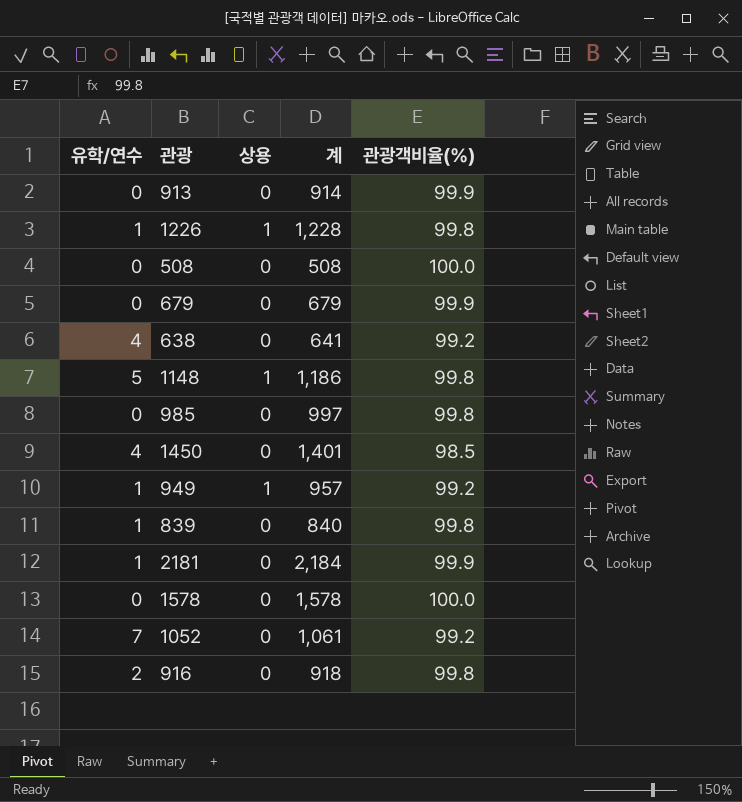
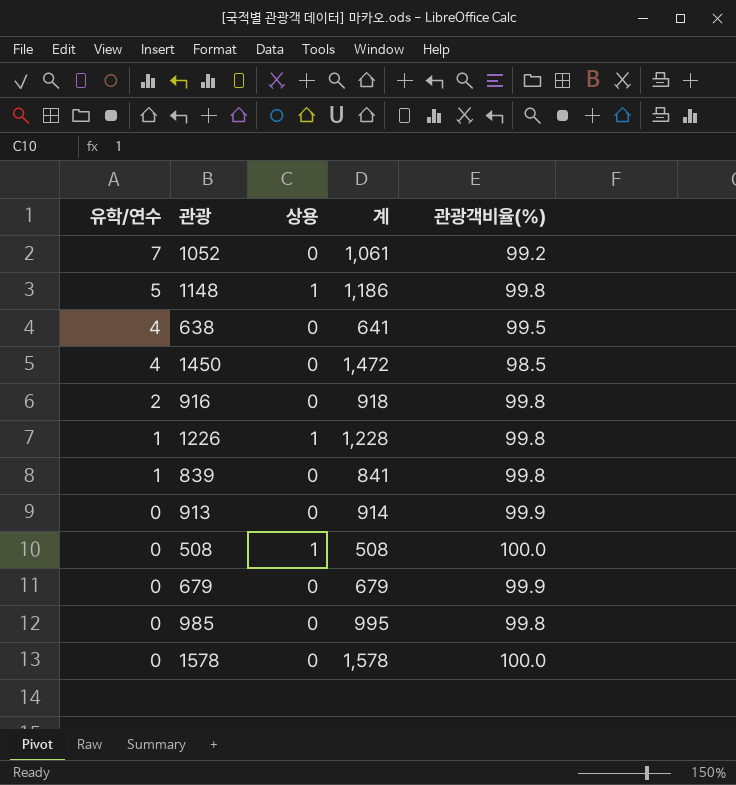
row order: none -> 유학/연수 descending
row 949: 1 | 1 | 957 | 99.2 -> none
row 2181: 1 | 0 | 2,184 | 99.9 -> none
638 | 관광객비율(%): 99.2 -> 99.5
1450 | 계: 1,401 -> 1,472
839 | 계: 840 -> 841
508 | 상용: 0 -> 1
985 | 계: 997 -> 995

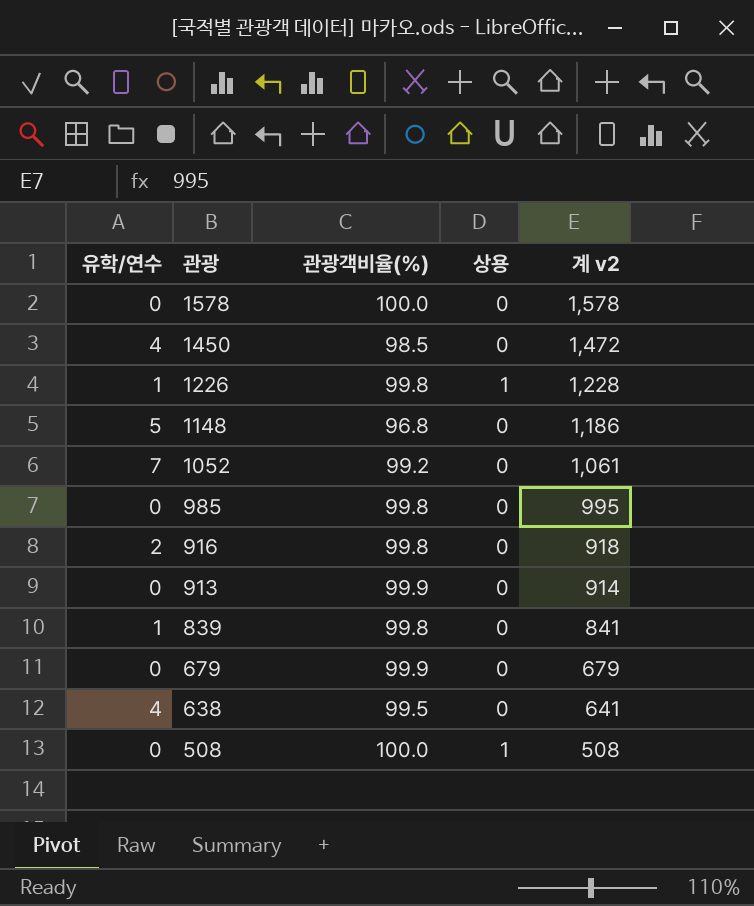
row order: 유학/연수 descending -> 관광 descending
column 관광객비율(%) | position: 5 -> 3
column name: 계 -> 계 v2
1148 | 관광객비율(%): 99.8 -> 96.8
1148 | 상용: 1 -> 0

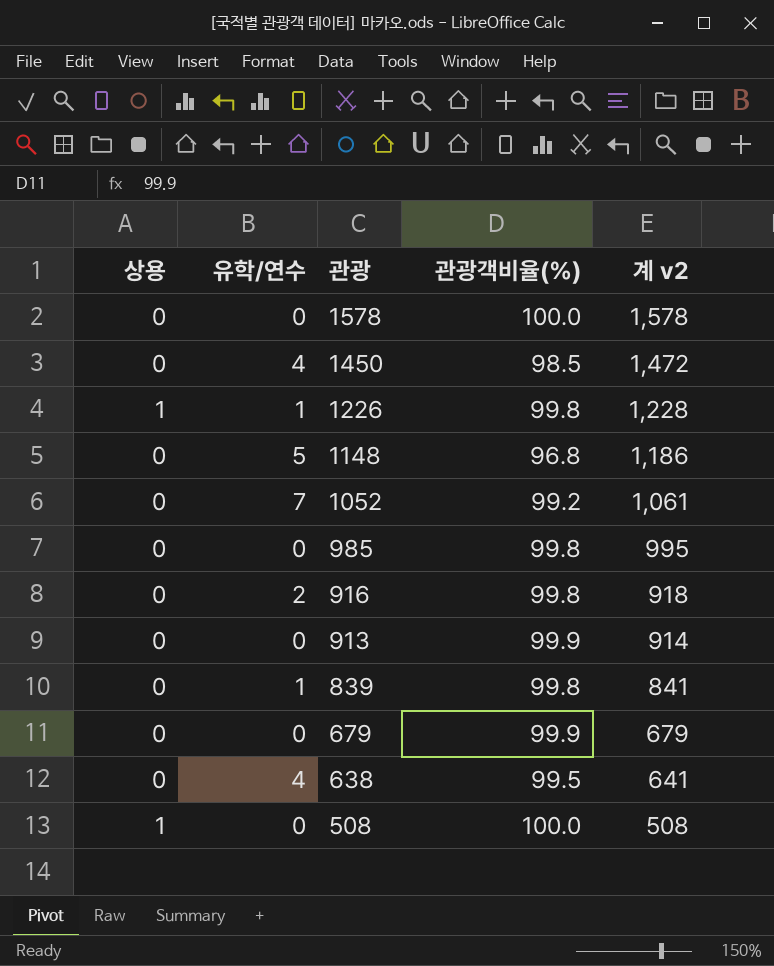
column 상용 | position: 4 -> 1

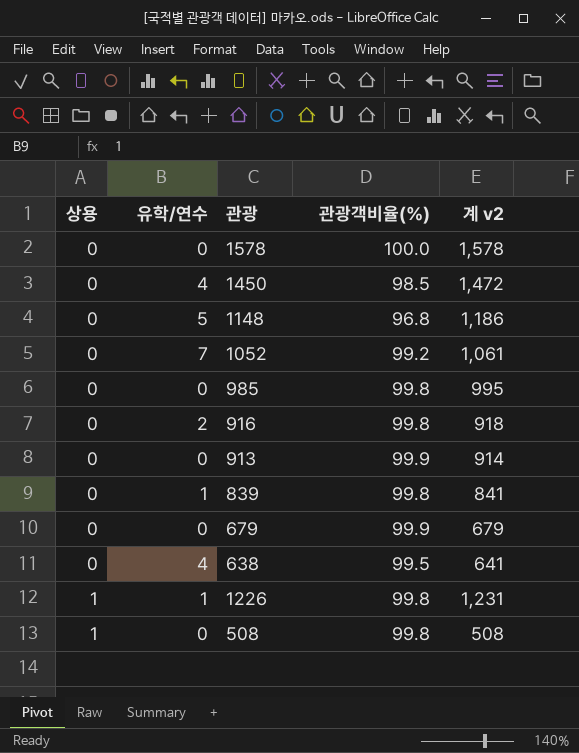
row order: 관광 descending -> 상용 ascending
1226 | 계 v2: 1,228 -> 1,231
508 | 관광객비율(%): 100.0 -> 99.8

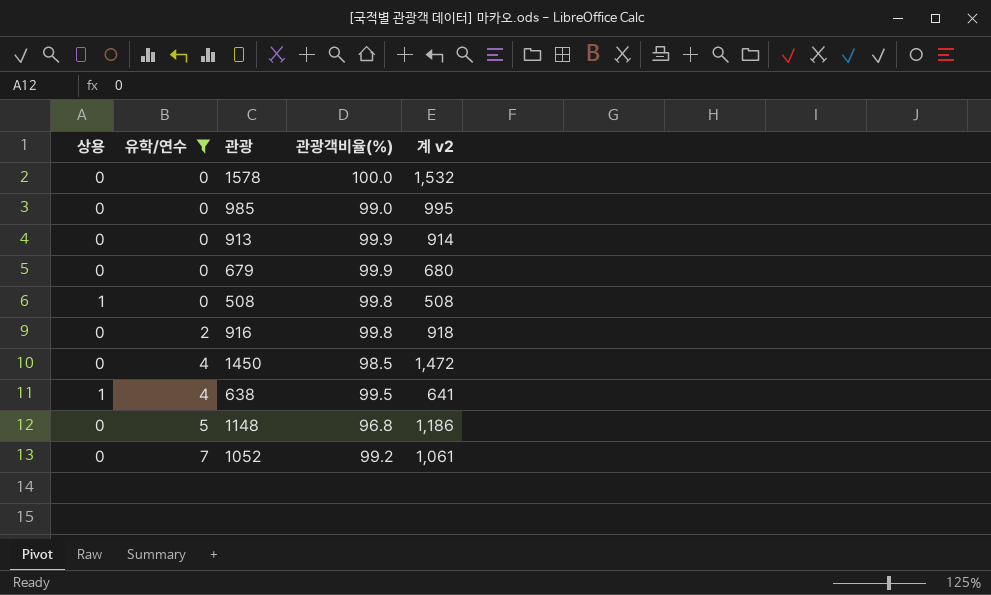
filter: none -> 유학/연수 != 1
row order: 상용 ascending -> 유학/연수 ascending
1578 | 계 v2: 1,578 -> 1,532
985 | 관광객비율(%): 99.8 -> 99.0
679 | 계 v2: 679 -> 680
638 | 상용: 0 -> 1

